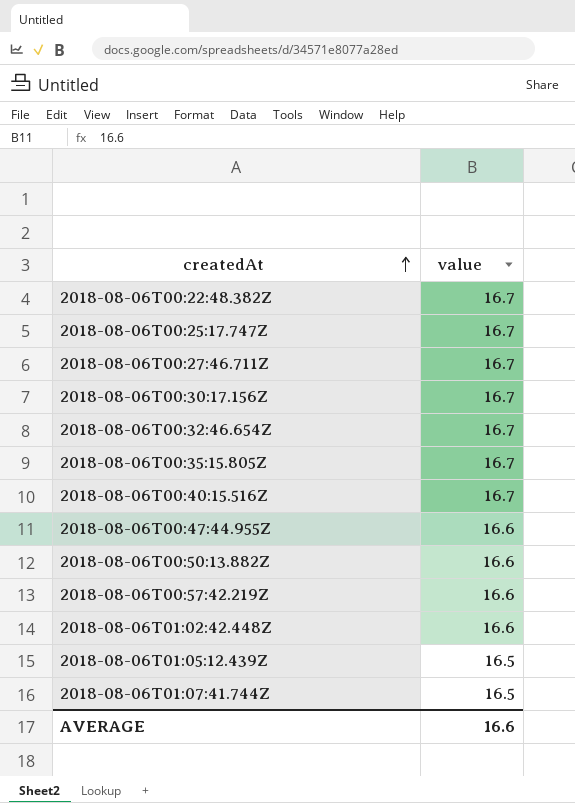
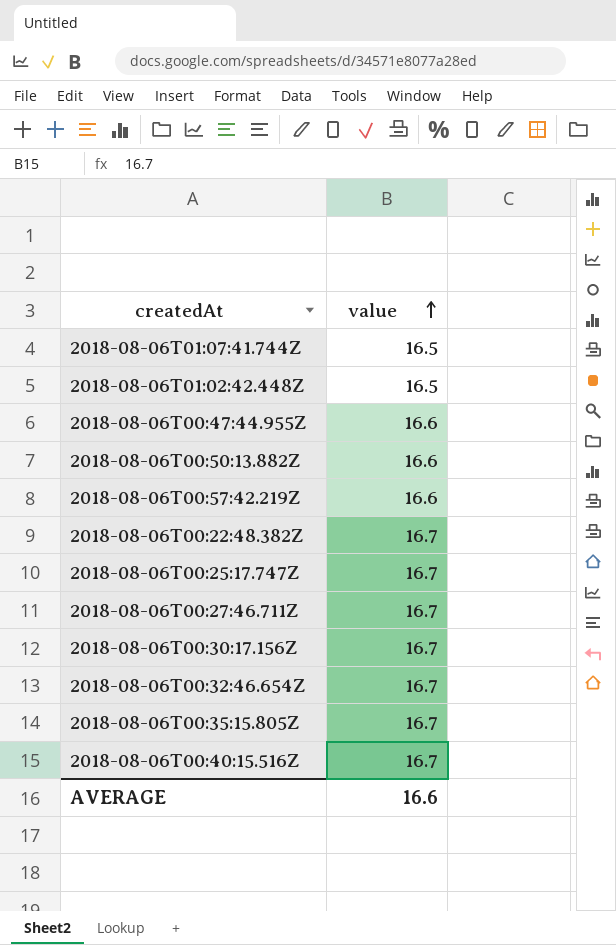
row order: createdAt ascending -> value ascending
row 2018-08-06T01:05:12.439Z: 16.5 -> none
2018-08-06T01:02:42.448Z | value: 16.6 -> 16.5

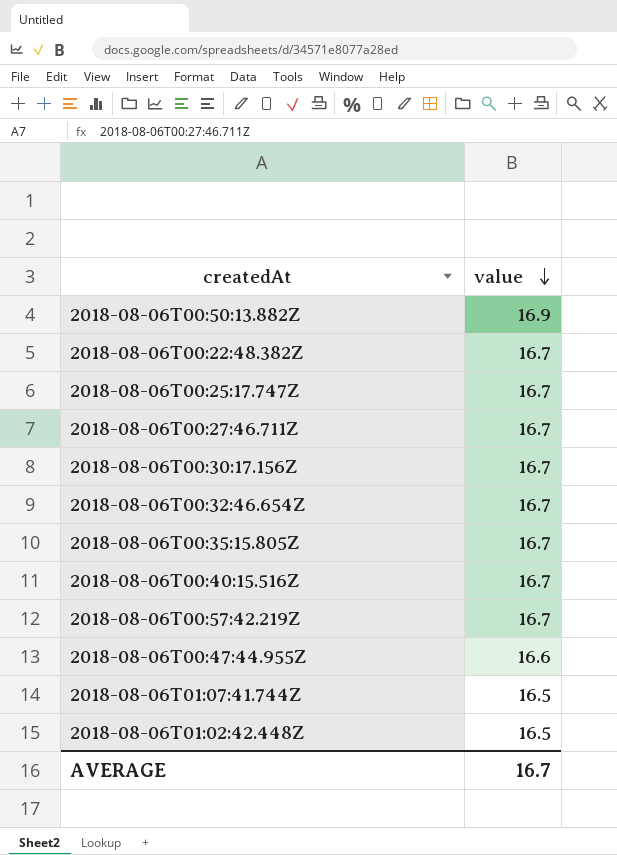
row order: value ascending -> value descending
2018-08-06T00:50:13.882Z | value: 16.6 -> 16.9
2018-08-06T00:57:42.219Z | value: 16.6 -> 16.7
AVERAGE | value: 16.6 -> 16.7

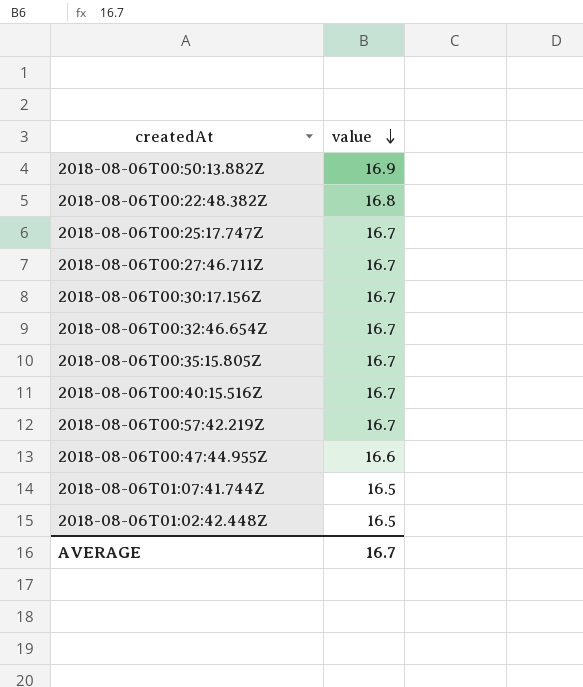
2018-08-06T00:22:48.382Z | value: 16.7 -> 16.8

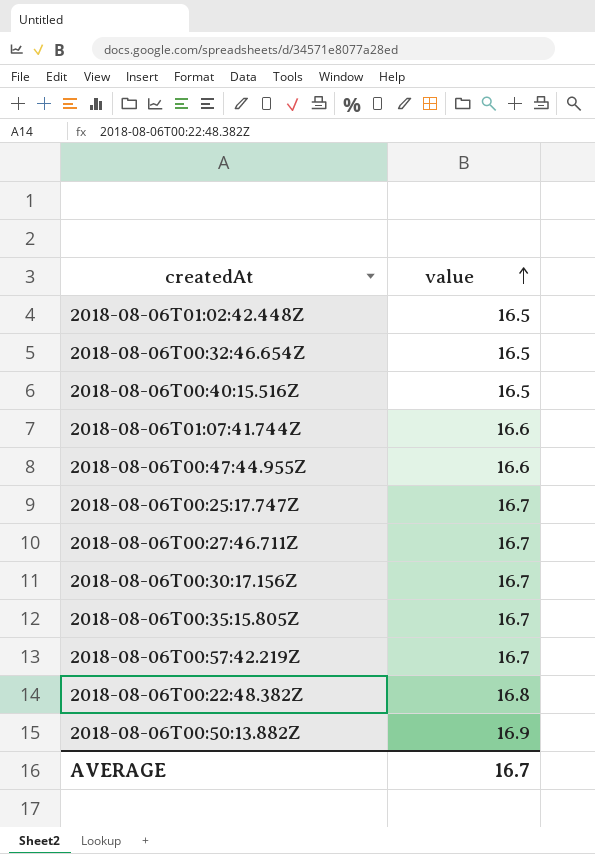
row order: value descending -> value ascending
2018-08-06T00:32:46.654Z | value: 16.7 -> 16.5
2018-08-06T00:40:15.516Z | value: 16.7 -> 16.5
2018-08-06T01:07:41.744Z | value: 16.5 -> 16.6

